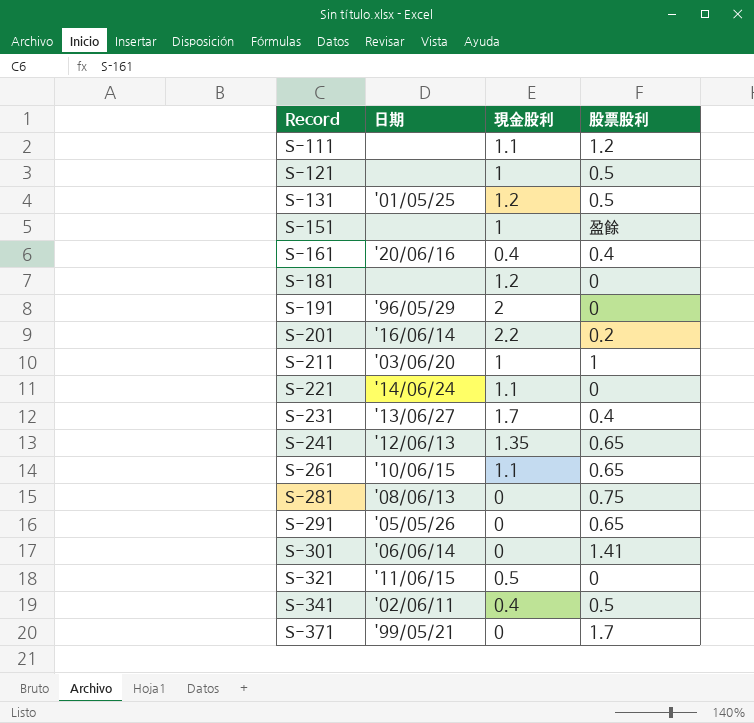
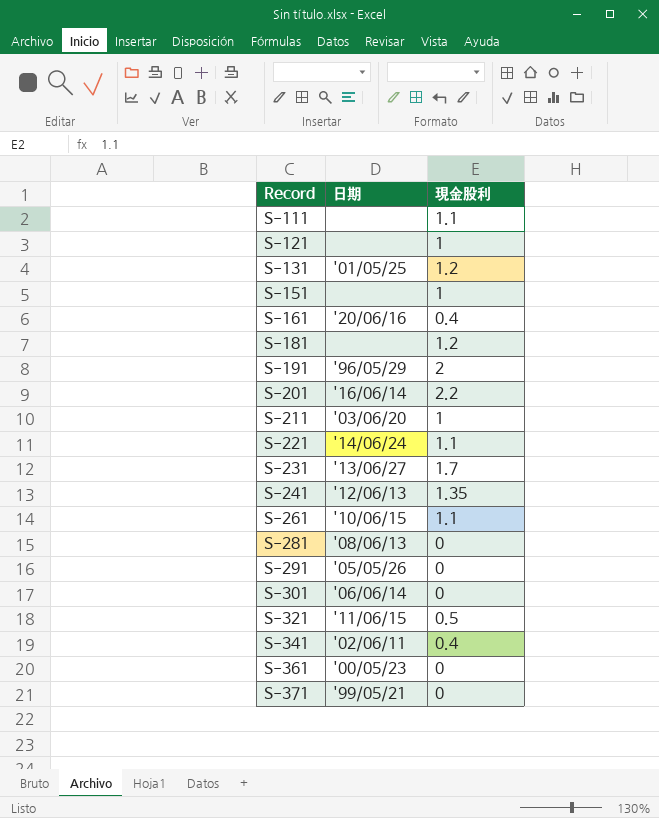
column 股票股利 | position: 4 -> none
row S-361: none -> '00/05/23 | 0

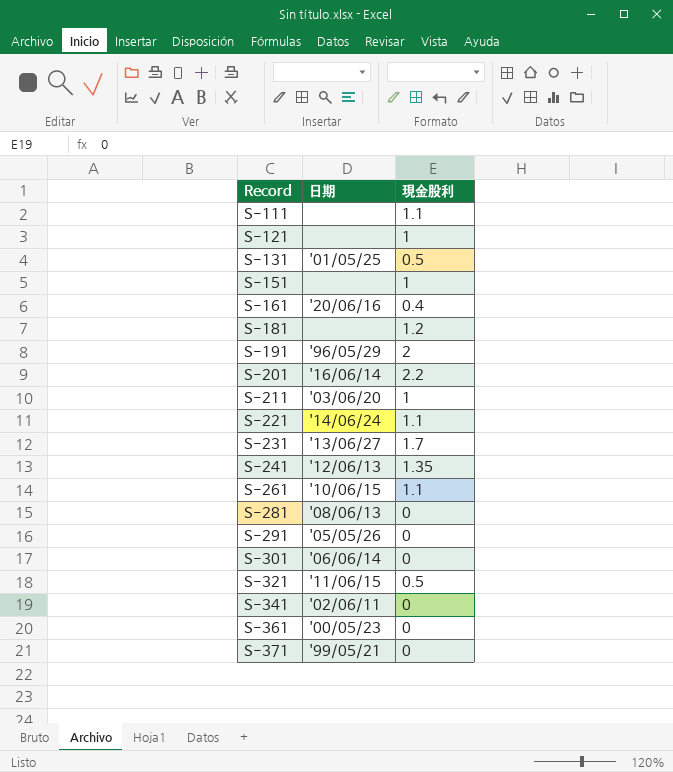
S-131 | 現金股利: 1.2 -> 0.5
S-341 | 現金股利: 0.4 -> 0

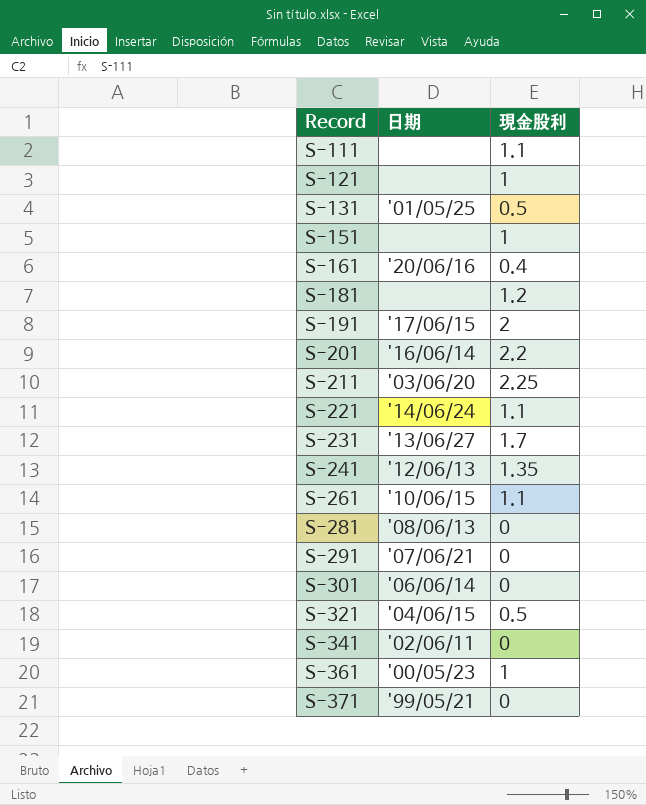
S-191 | 日期: '96/05/29 -> '17/06/15
S-211 | 現金股利: 1 -> 2.25
S-291 | 日期: '05/05/26 -> '07/06/21
S-321 | 日期: '11/06/15 -> '04/06/15
S-361 | 現金股利: 0 -> 1

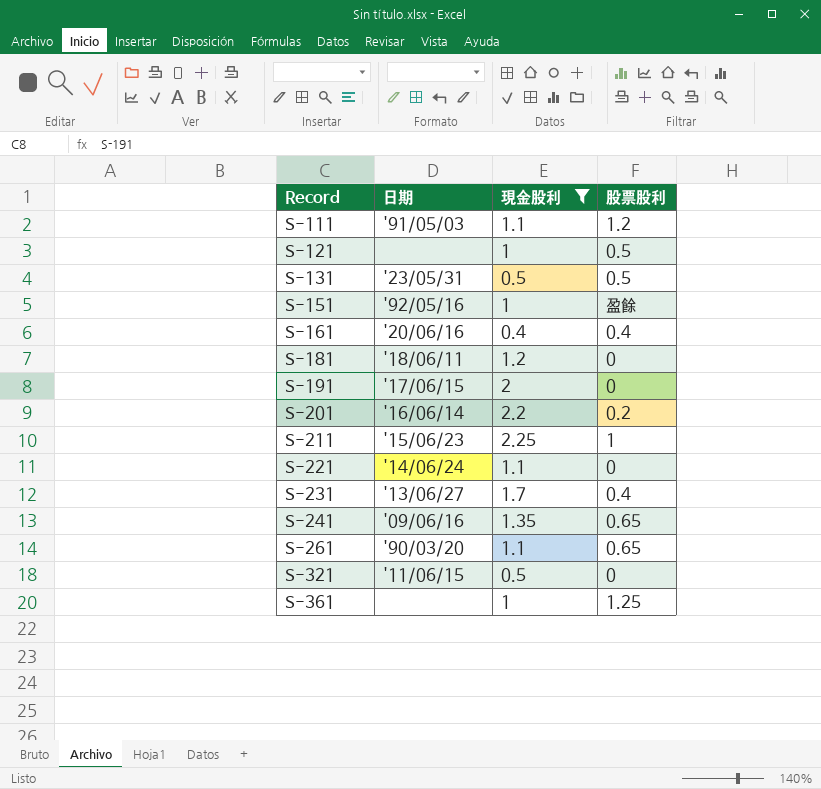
filter: none -> 現金股利 != 0
column 股票股利 | position: none -> 4
S-111 | 日期: none -> '91/05/03
S-131 | 日期: '01/05/25 -> '23/05/31
S-151 | 日期: none -> '92/05/16
S-181 | 日期: none -> '18/06/11
S-211 | 日期: '03/06/20 -> '15/06/23
S-241 | 日期: '12/06/13 -> '09/06/16
S-261 | 日期: '10/06/15 -> '90/03/20
S-321 | 日期: '04/06/15 -> '11/06/15
S-361 | 日期: '00/05/23 -> none

